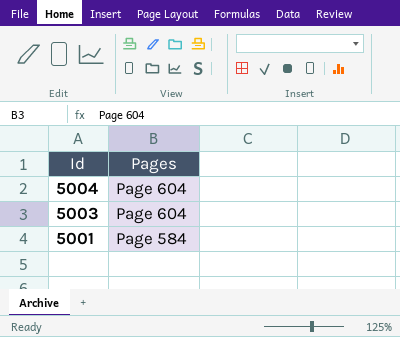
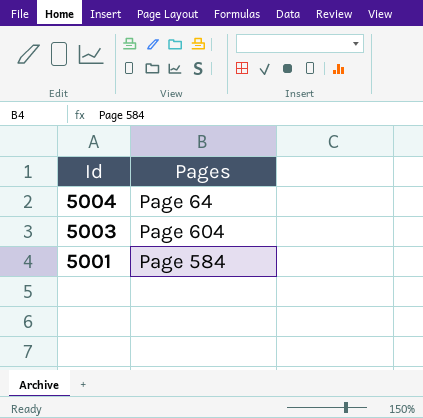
5004 | Pages: Page 604 -> Page 64

